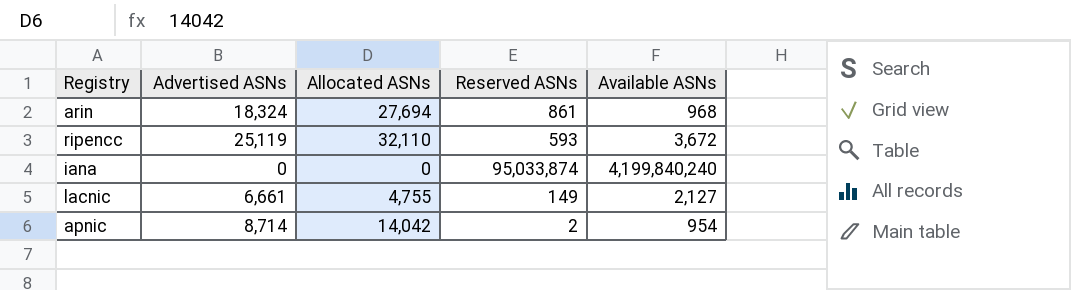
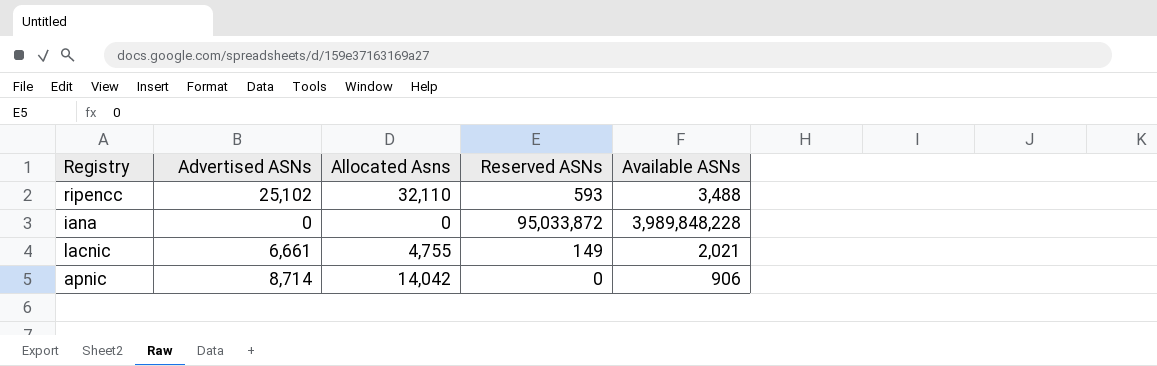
column name: Allocated ASNs -> Allocated Asns
row arin: 18,324 | 27,694 | 861 | 968 -> none
ripencc | Advertised ASNs: 25,119 -> 25,102
ripencc | Available ASNs: 3,672 -> 3,488
iana | Reserved ASNs: 95,033,874 -> 95,033,872
iana | Available ASNs: 4,199,840,240 -> 3,989,848,228
lacnic | Available ASNs: 2,127 -> 2,021
apnic | Reserved ASNs: 2 -> 0
apnic | Available ASNs: 954 -> 906

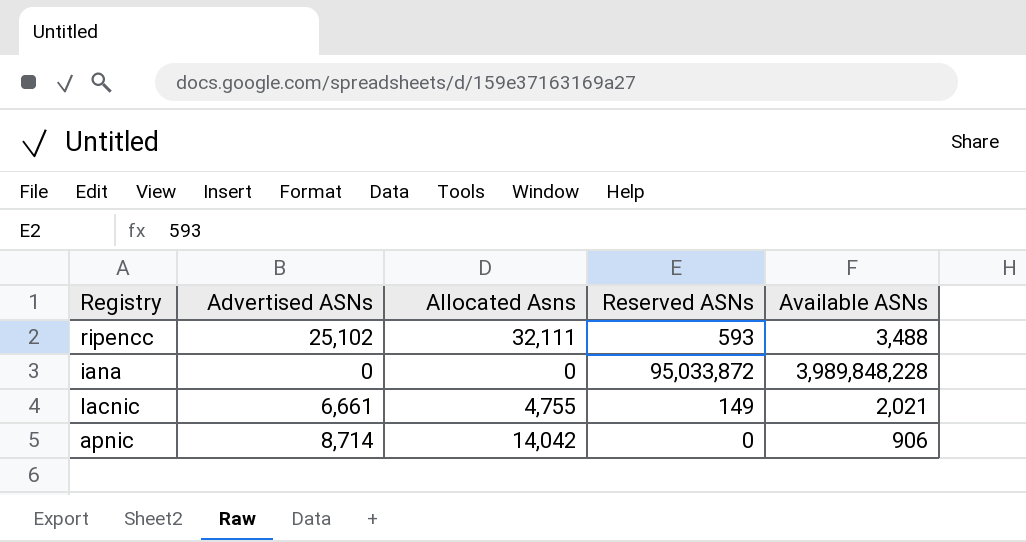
ripencc | Allocated Asns: 32,110 -> 32,111

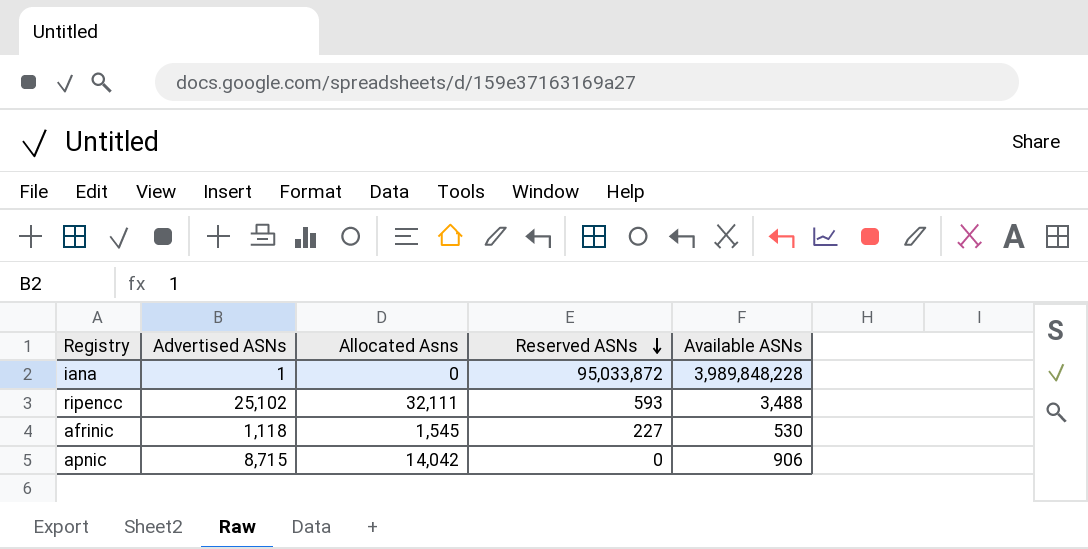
row order: none -> Reserved ASNs descending
row lacnic: 6,661 | 4,755 | 149 | 2,021 -> none
iana | Advertised ASNs: 0 -> 1
row afrinic: none -> 1,118 | 1,545 | 227 | 530
apnic | Advertised ASNs: 8,714 -> 8,715

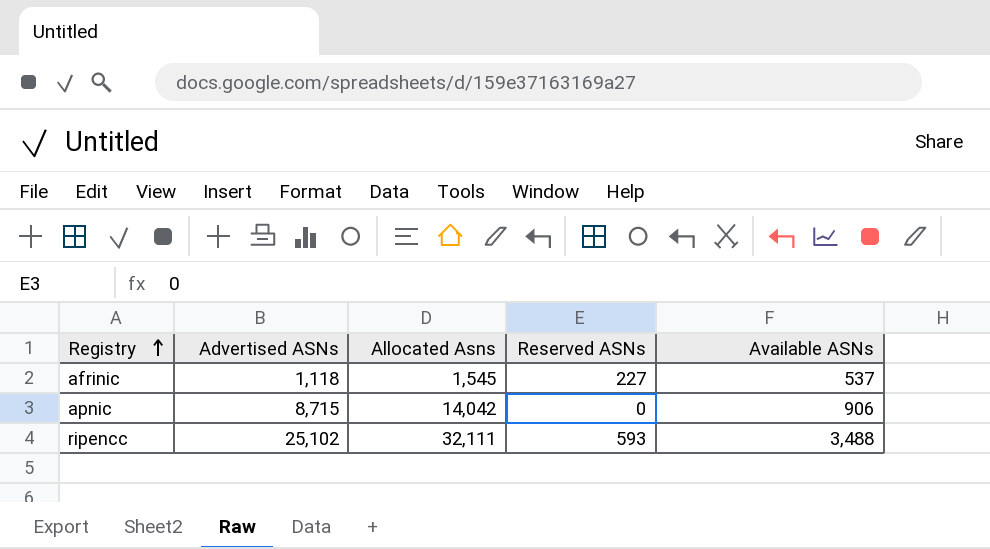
row order: Reserved ASNs descending -> Registry ascending
row iana: 1 | 0 | 95,033,872 | 3,989,848,228 -> none
afrinic | Available ASNs: 530 -> 537

